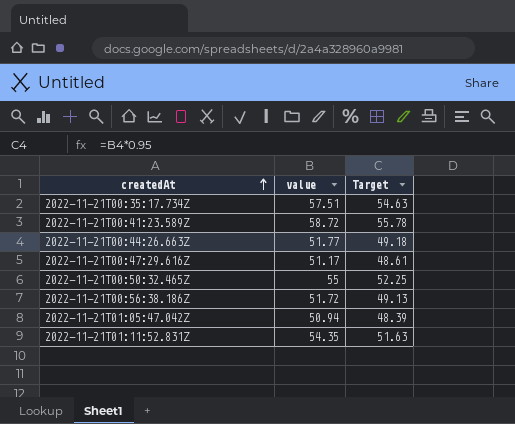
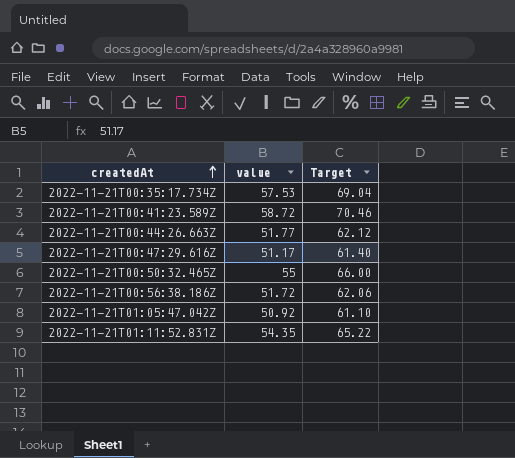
column Target | formula: [value] * 0.95 -> [value] * 1.2
2022-11-21T00:35:17.734Z | value: 57.51 -> 57.53
2022-11-21T01:05:47.042Z | value: 50.94 -> 50.92

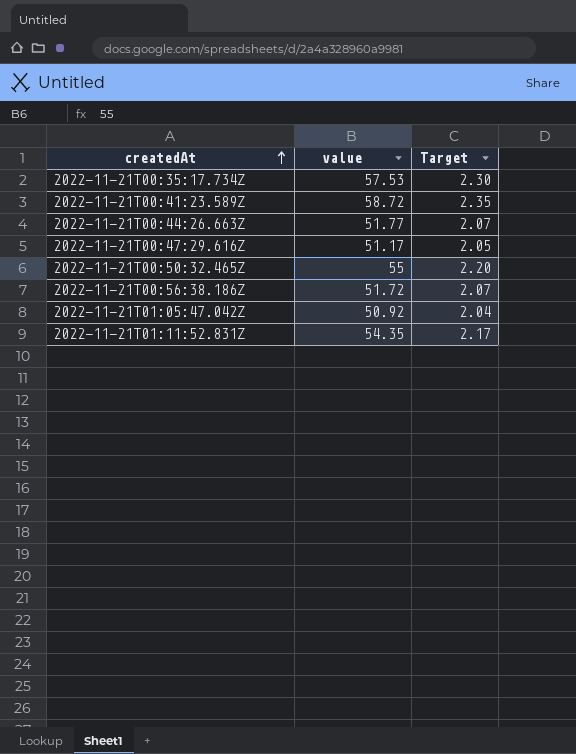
column Target | formula: [value] * 1.2 -> [value] * 0.04

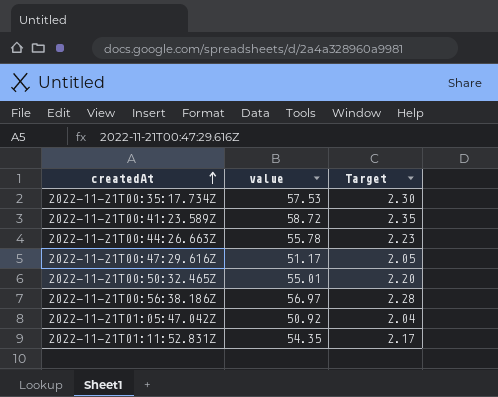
2022-11-21T00:44:26.663Z | value: 51.77 -> 55.78
2022-11-21T00:44:26.663Z | Target: 2.07 -> 2.23
2022-11-21T00:50:32.465Z | value: 55 -> 55.01
2022-11-21T00:56:38.186Z | value: 51.72 -> 56.97
2022-11-21T00:56:38.186Z | Target: 2.07 -> 2.28

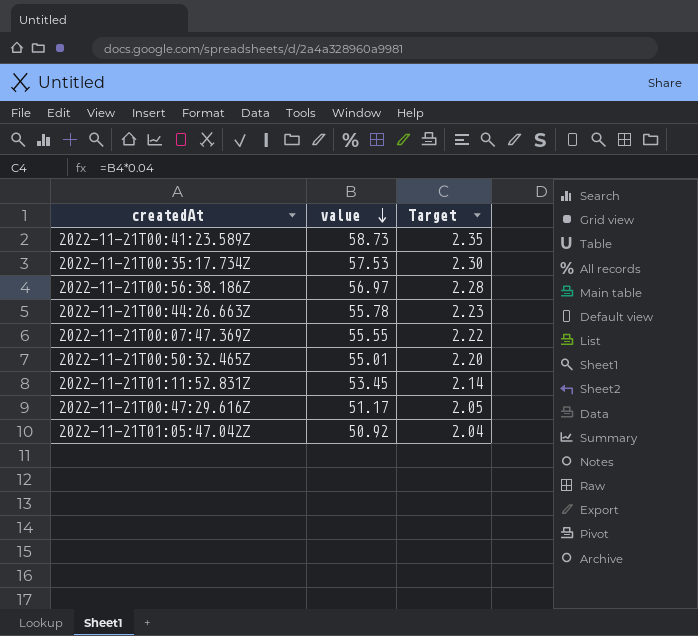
row order: createdAt ascending -> value descending
2022-11-21T00:41:23.589Z | value: 58.72 -> 58.73
row 2022-11-21T00:07:47.369Z: none -> 55.55 | 2.22
2022-11-21T01:11:52.831Z | value: 54.35 -> 53.45
2022-11-21T01:11:52.831Z | Target: 2.17 -> 2.14

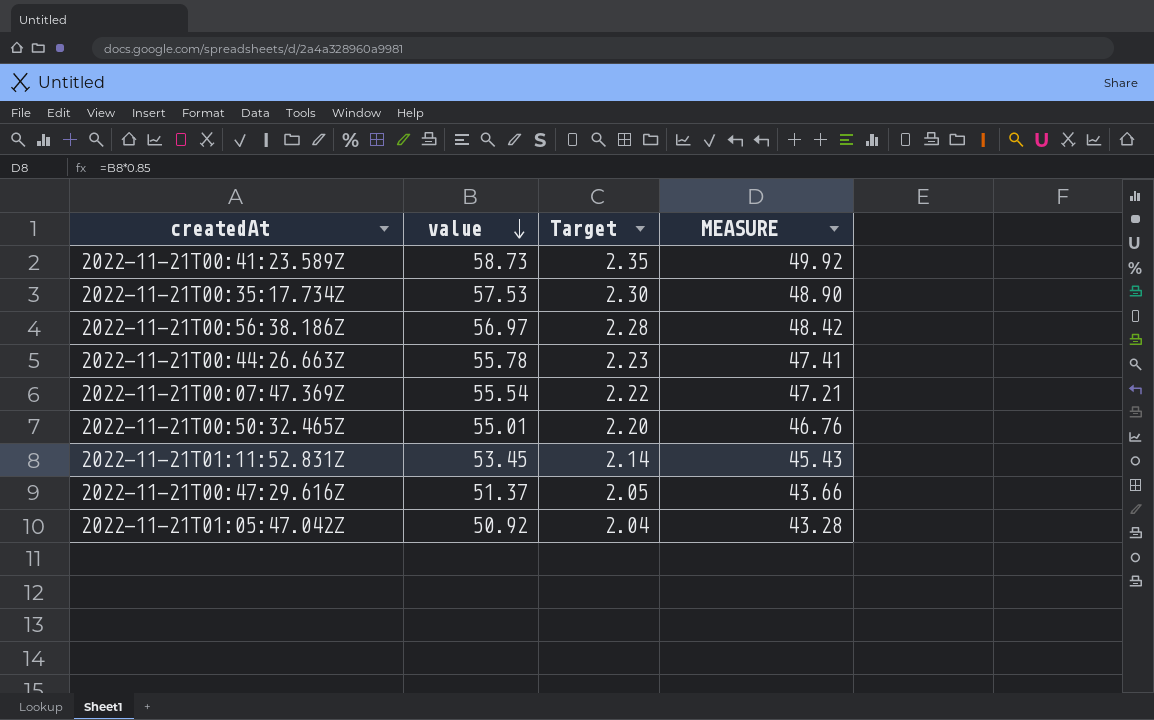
column MEASURE | formula: none -> [value] * 0.85
2022-11-21T00:07:47.369Z | value: 55.55 -> 55.54
2022-11-21T00:47:29.616Z | value: 51.17 -> 51.37

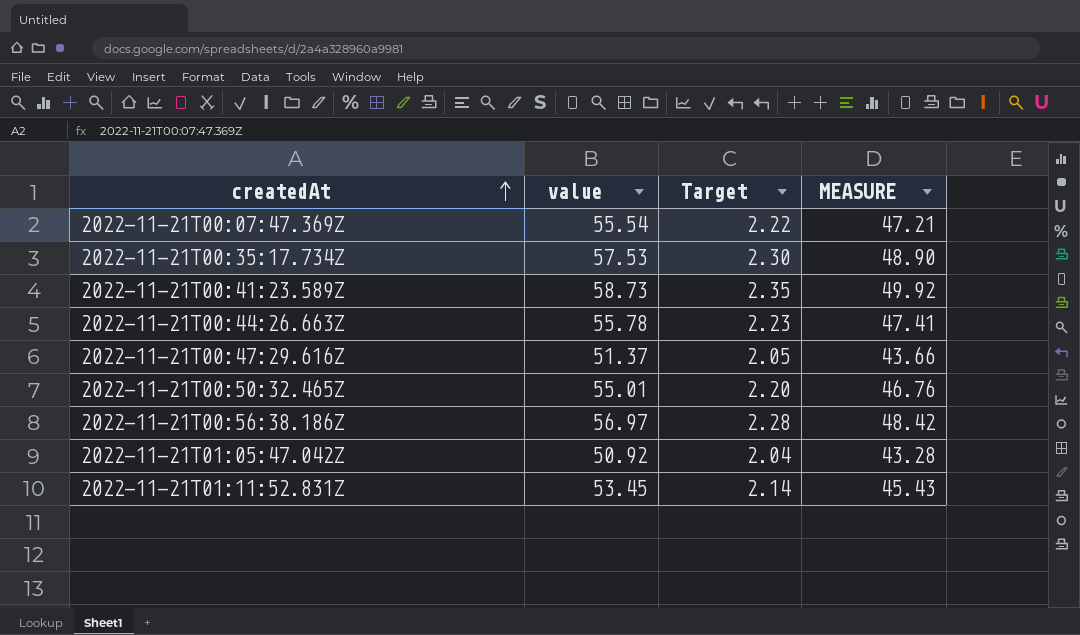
row order: value descending -> createdAt ascending

